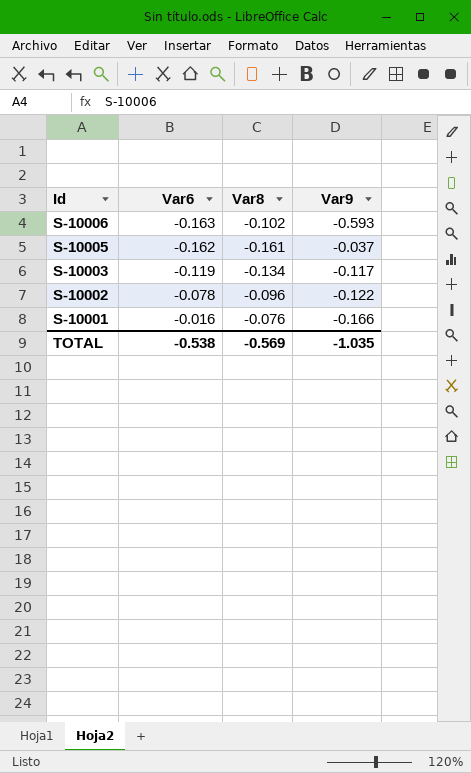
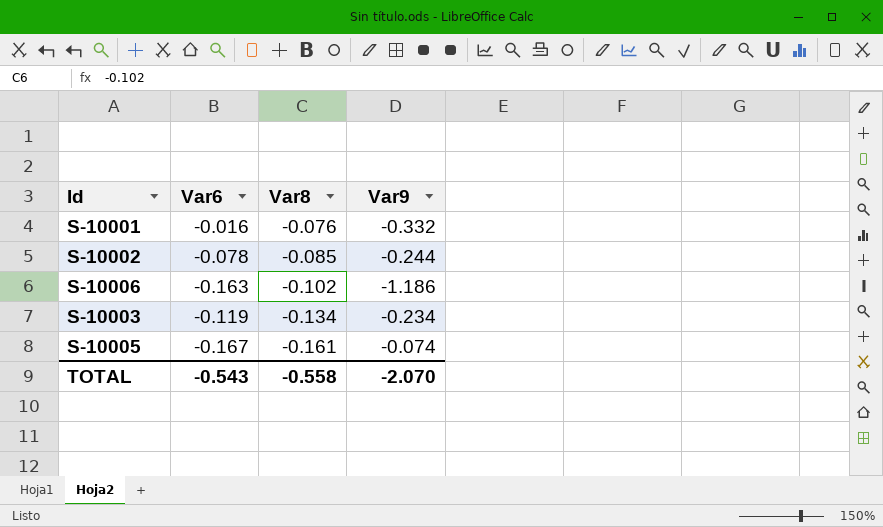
row order: Id descending -> Var8 descending
S-10001 | Var9: -0.166 -> -0.332
S-10002 | Var8: -0.096 -> -0.085
S-10002 | Var9: -0.122 -> -0.244
S-10006 | Var9: -0.593 -> -1.186
S-10003 | Var9: -0.117 -> -0.234
S-10005 | Var6: -0.162 -> -0.167
S-10005 | Var9: -0.037 -> -0.074
TOTAL | Var6: -0.538 -> -0.543
TOTAL | Var8: -0.569 -> -0.558
TOTAL | Var9: -1.035 -> -2.070

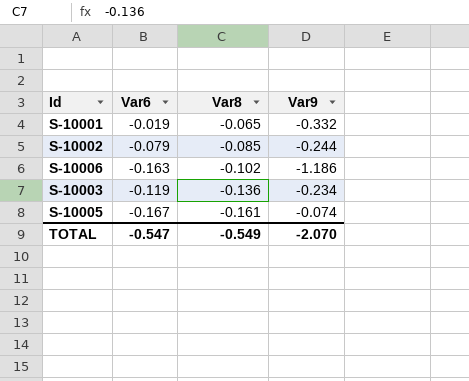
S-10001 | Var6: -0.016 -> -0.019
S-10001 | Var8: -0.076 -> -0.065
S-10002 | Var6: -0.078 -> -0.079
S-10003 | Var8: -0.134 -> -0.136
TOTAL | Var6: -0.543 -> -0.547
TOTAL | Var8: -0.558 -> -0.549

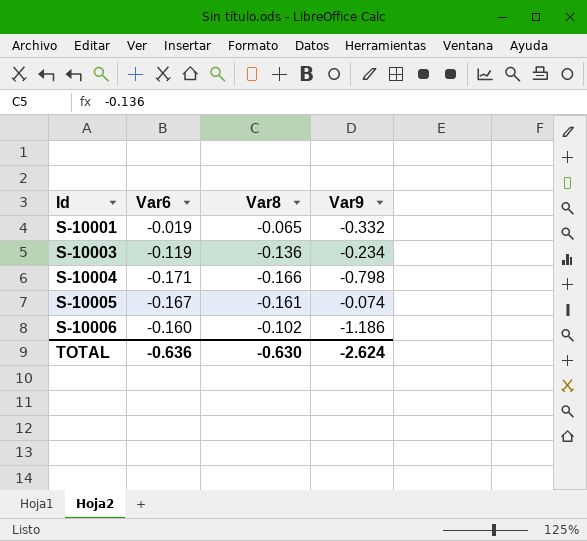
row order: Var8 descending -> Id ascending
row S-10002: -0.079 | -0.085 | -0.244 -> none
row S-10004: none -> -0.171 | -0.166 | -0.798
S-10006 | Var6: -0.163 -> -0.160
TOTAL | Var6: -0.547 -> -0.636
TOTAL | Var8: -0.549 -> -0.630
TOTAL | Var9: -2.070 -> -2.624

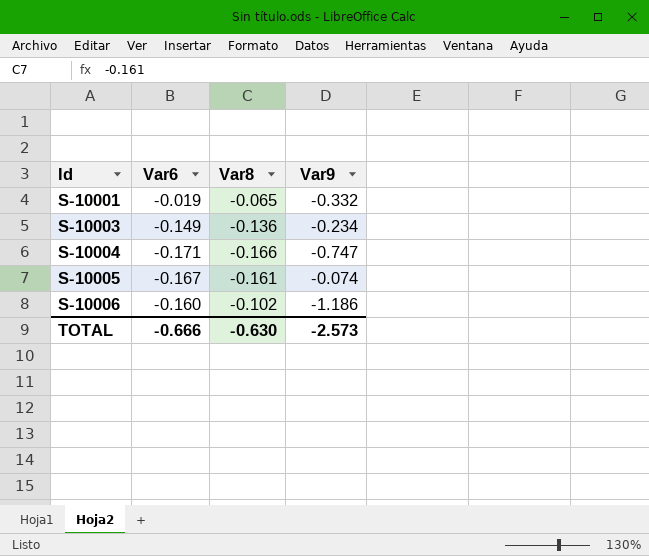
S-10003 | Var6: -0.119 -> -0.149
S-10004 | Var9: -0.798 -> -0.747
TOTAL | Var6: -0.636 -> -0.666
TOTAL | Var9: -2.624 -> -2.573

